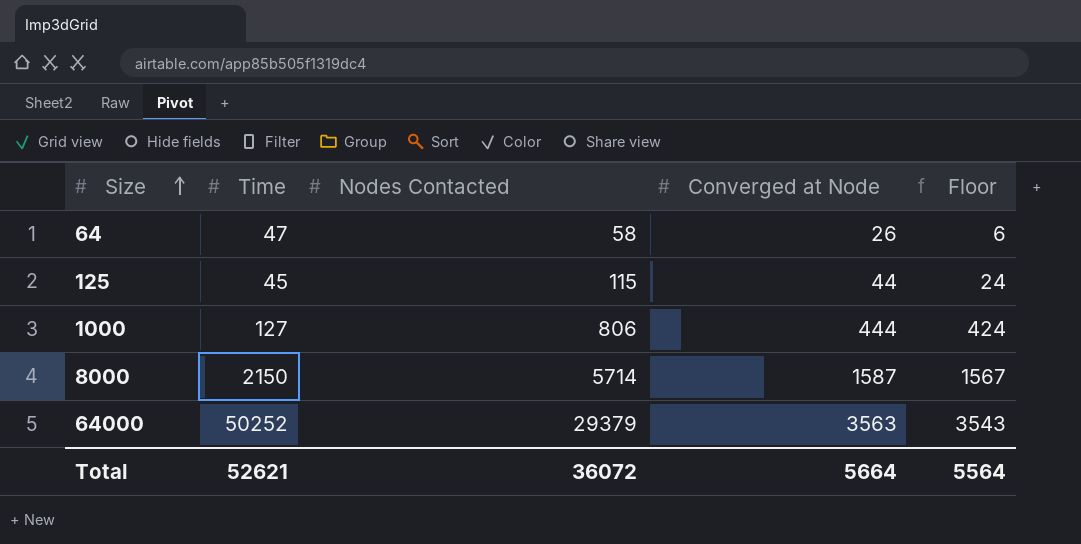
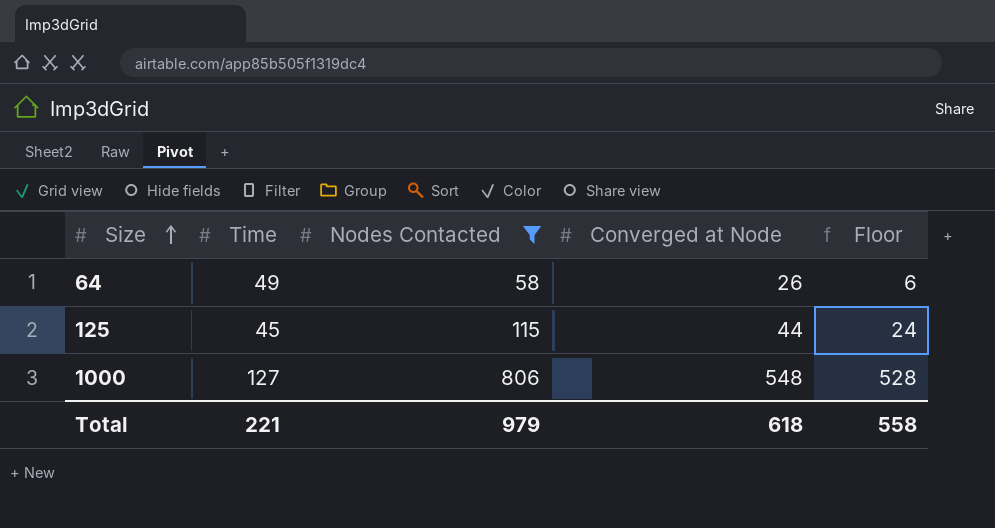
filter: none -> Nodes Contacted <= 806
64 | Time: 47 -> 49
1000 | Converged at Node: 444 -> 548
1000 | Floor: 424 -> 528
Total | Time: 52621 -> 221
Total | Nodes Contacted: 36072 -> 979
Total | Converged at Node: 5664 -> 618
Total | Floor: 5564 -> 558

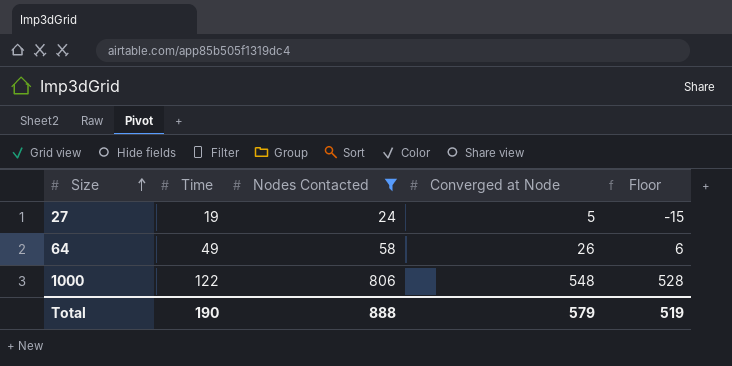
row 125: 45 | 115 | 44 | 24 -> none
row 27: none -> 19 | 24 | 5 | -15
1000 | Time: 127 -> 122
Total | Time: 221 -> 190
Total | Nodes Contacted: 979 -> 888
Total | Converged at Node: 618 -> 579
Total | Floor: 558 -> 519

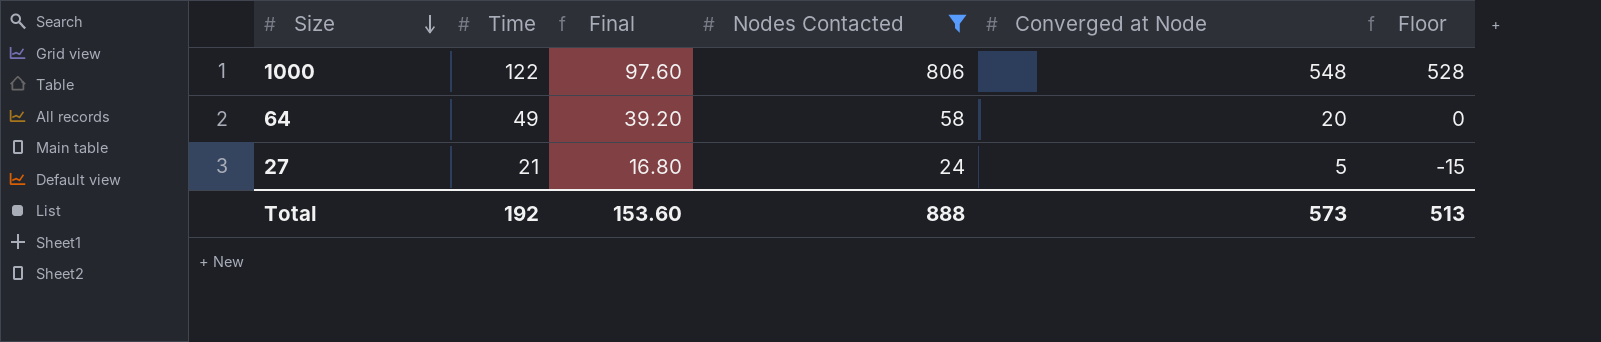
row order: Size ascending -> Size descending
column Final | formula: none -> [Time] * 0.8
64 | Converged at Node: 26 -> 20
64 | Floor: 6 -> 0
27 | Time: 19 -> 21
Total | Time: 190 -> 192
Total | Converged at Node: 579 -> 573
Total | Floor: 519 -> 513

